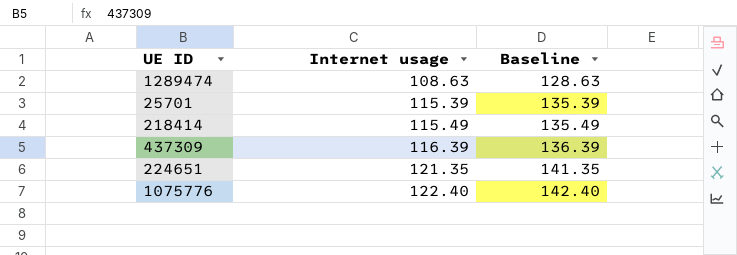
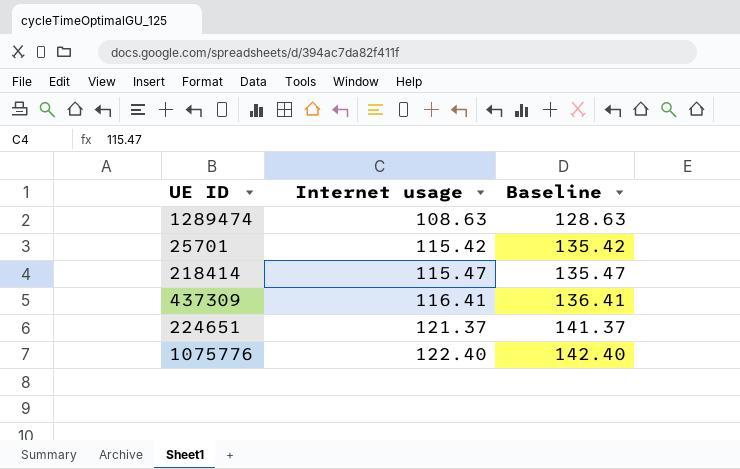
25701 | Internet usage: 115.39 -> 115.42
25701 | Baseline: 135.39 -> 135.42
218414 | Internet usage: 115.49 -> 115.47
218414 | Baseline: 135.49 -> 135.47
437309 | Internet usage: 116.39 -> 116.41
437309 | Baseline: 136.39 -> 136.41
224651 | Internet usage: 121.35 -> 121.37
224651 | Baseline: 141.35 -> 141.37

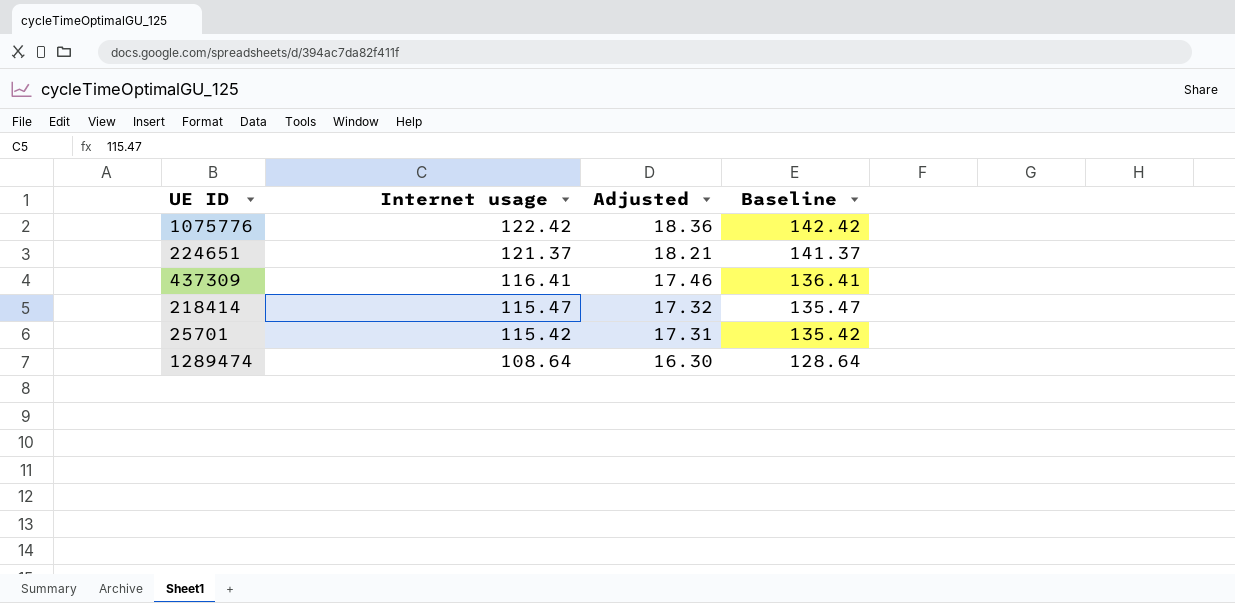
row order: Internet usage ascending -> Internet usage descending
column Adjusted | formula: none -> [Internet usage] * 0.15
1075776 | Internet usage: 122.40 -> 122.42
1075776 | Baseline: 142.40 -> 142.42
1289474 | Internet usage: 108.63 -> 108.64
1289474 | Baseline: 128.63 -> 128.64

